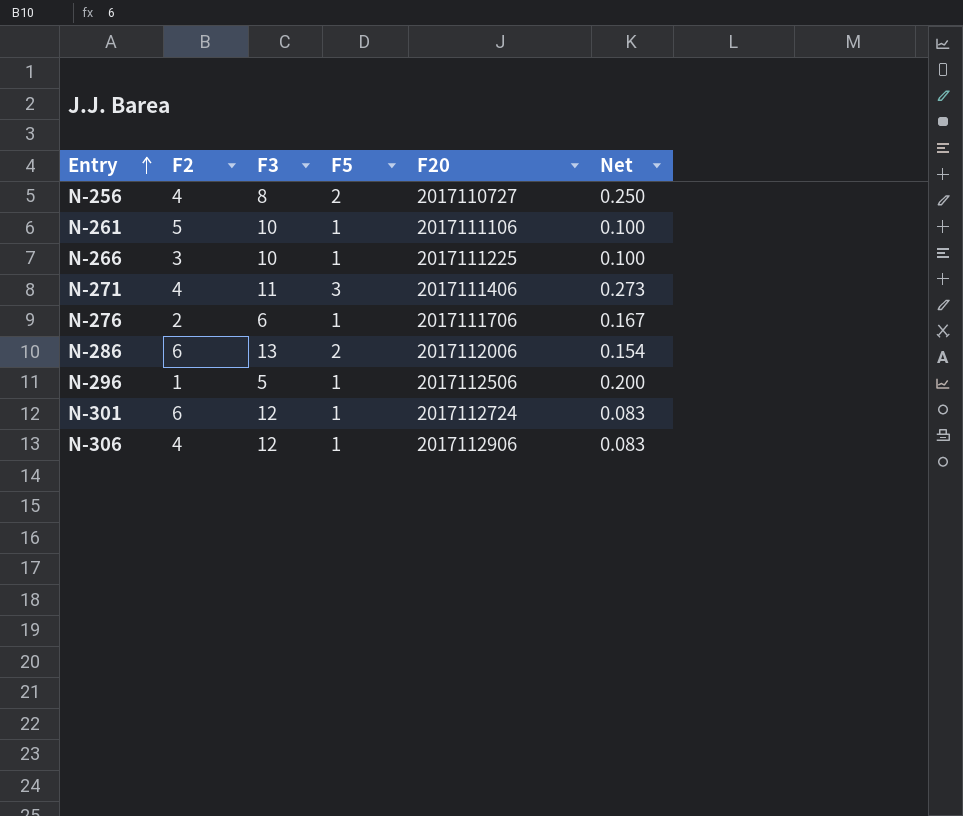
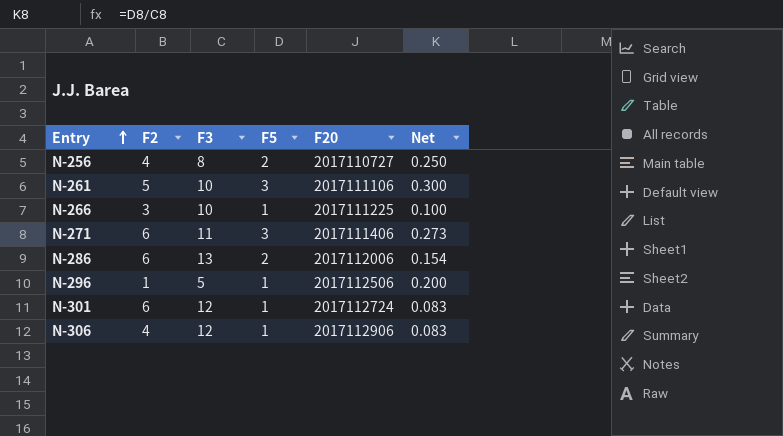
row N-276: 2 | 6 | 1 | 2017111706 | 0.167 -> none
N-261 | F5: 1 -> 3
N-261 | Net: 0.100 -> 0.300
N-271 | F2: 4 -> 6

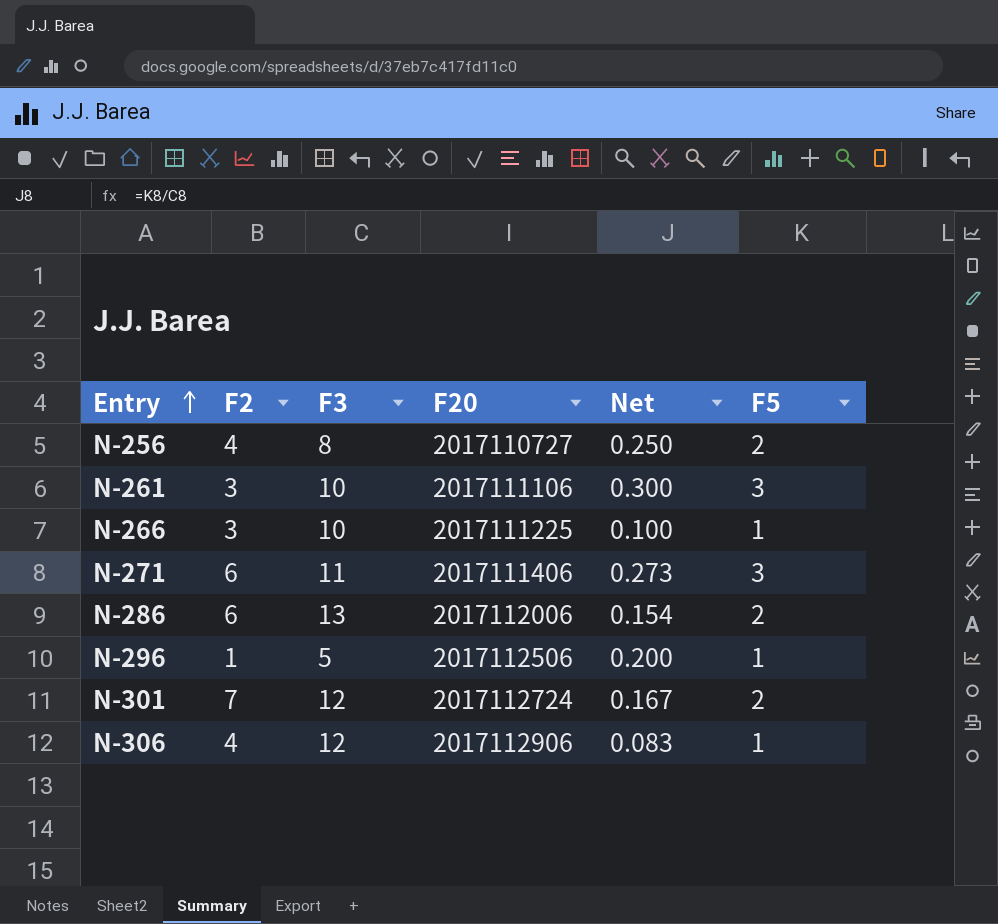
column F5 | position: 4 -> 6
N-261 | F2: 5 -> 3
N-301 | F2: 6 -> 7
N-301 | Net: 0.083 -> 0.167
N-301 | F5: 1 -> 2

